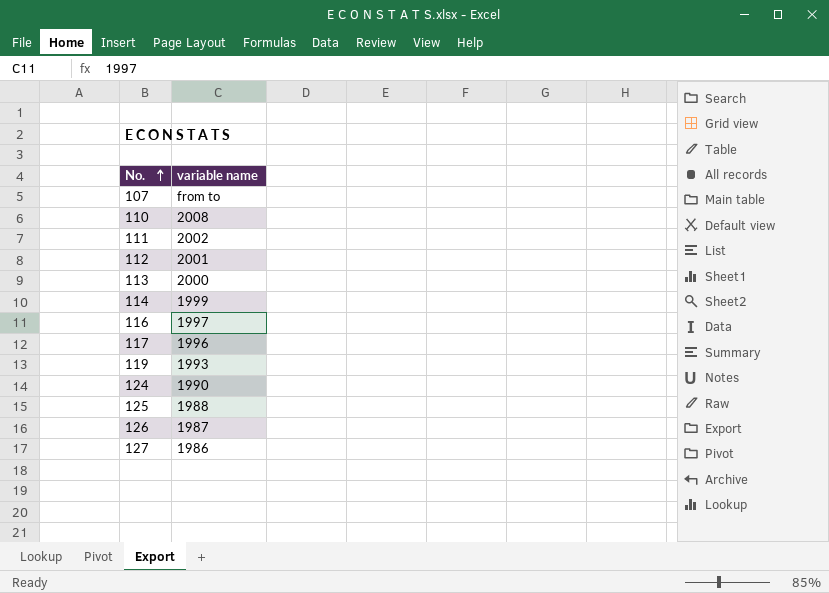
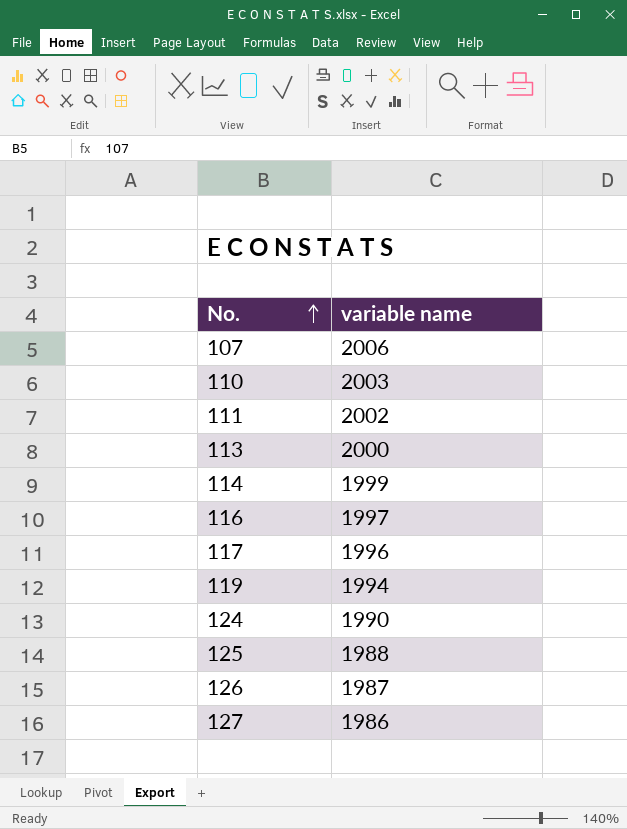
row 112: 2001 -> none
107 | variable name: from to -> 2006
110 | variable name: 2008 -> 2003
119 | variable name: 1993 -> 1994

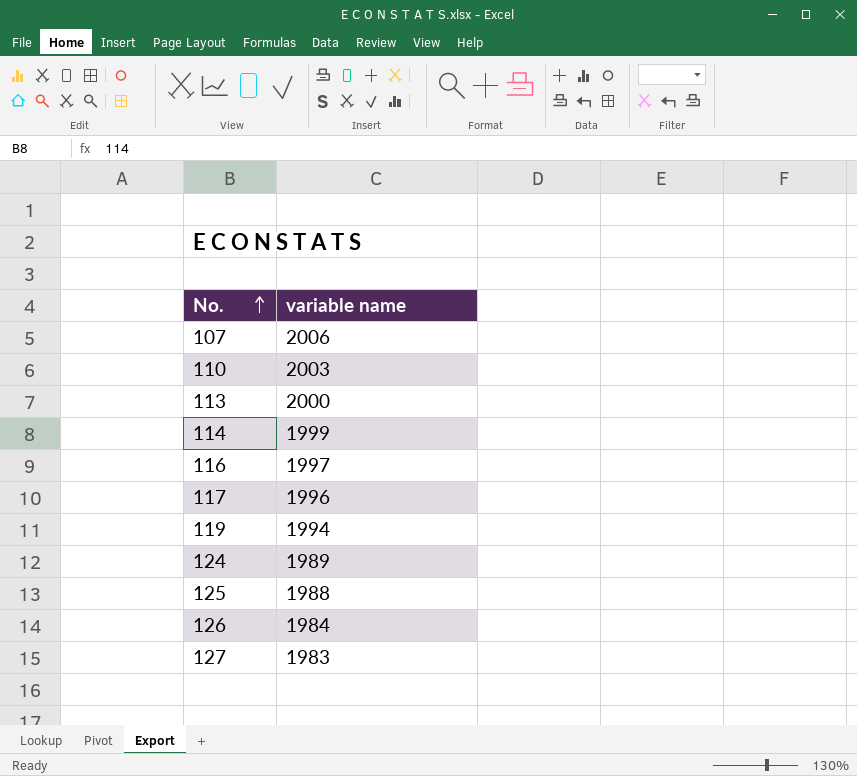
row 111: 2002 -> none
124 | variable name: 1990 -> 1989
126 | variable name: 1987 -> 1984
127 | variable name: 1986 -> 1983

